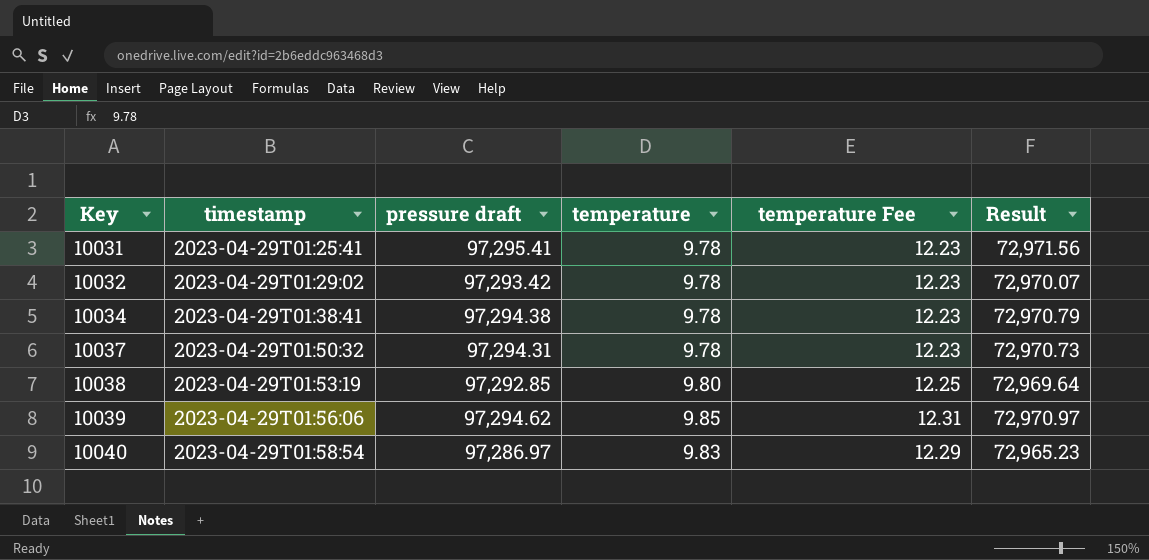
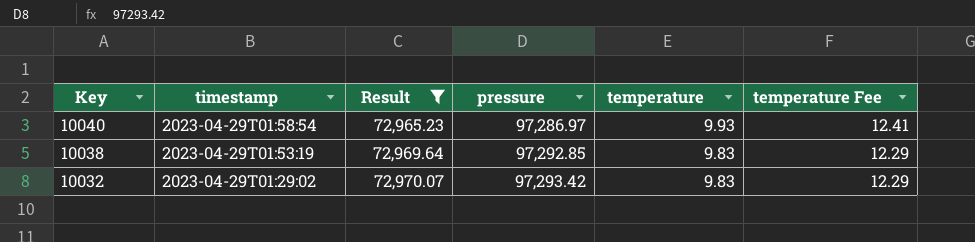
filter: none -> Result <= 72,970.07
row order: Key ascending -> Key descending
column Result | position: 6 -> 3
column name: pressure draft -> pressure
10040 | temperature: 9.83 -> 9.93
10040 | temperature Fee: 12.29 -> 12.41
10038 | temperature: 9.80 -> 9.83
10038 | temperature Fee: 12.25 -> 12.29
10032 | temperature: 9.78 -> 9.83
10032 | temperature Fee: 12.23 -> 12.29

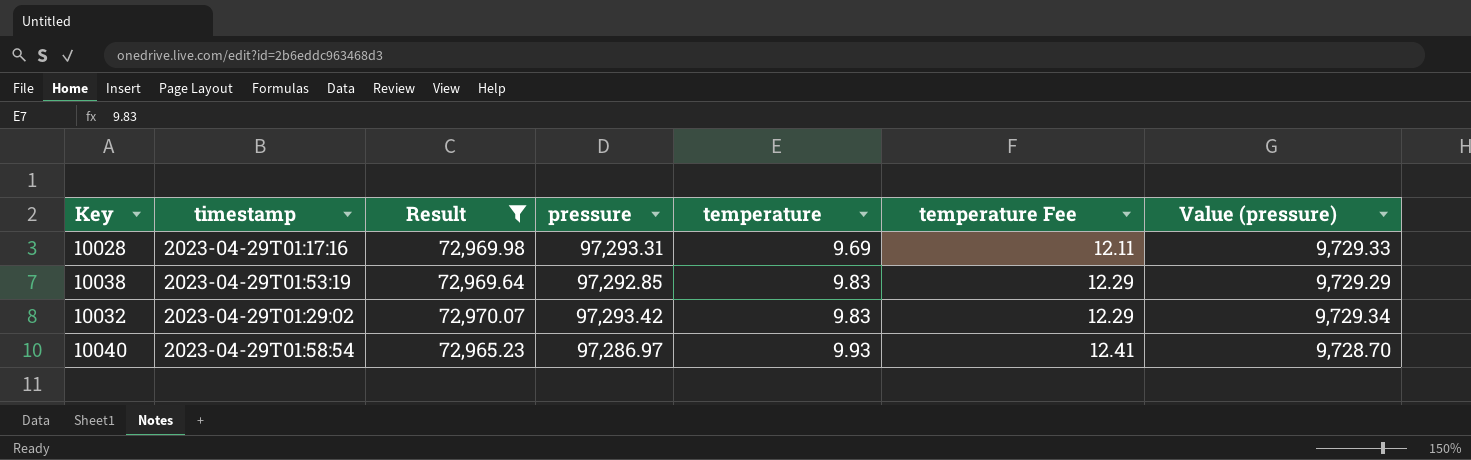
row order: Key descending -> temperature ascending
column Value (pressure) | formula: none -> [pressure] * 0.1
row 10028: none -> 2023-04-29T01:17:16 | 72,969.98 | 97,293.31 | 9.69 | 12.11 | 9,729.33

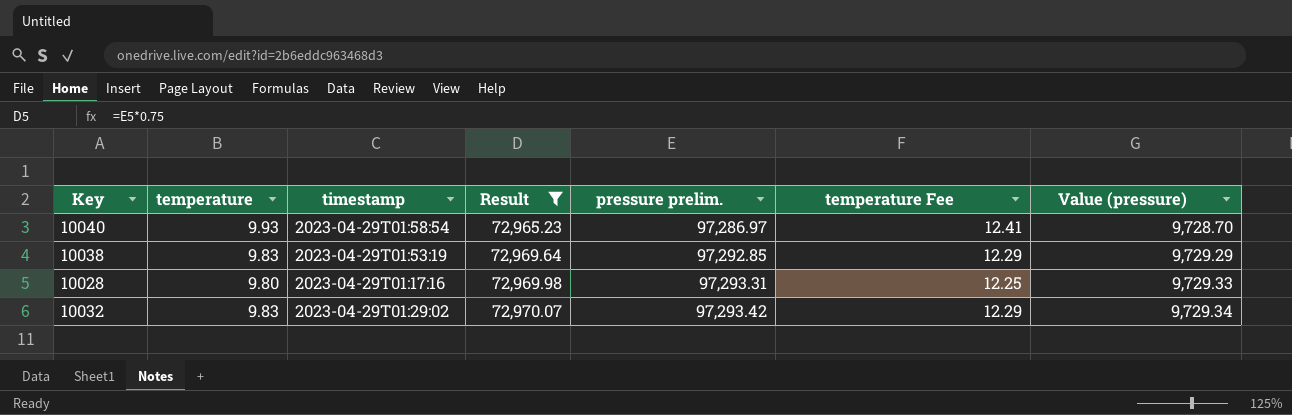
row order: temperature ascending -> Result ascending
column temperature | position: 5 -> 2
column name: pressure -> pressure prelim.
10028 | temperature: 9.69 -> 9.80
10028 | temperature Fee: 12.11 -> 12.25

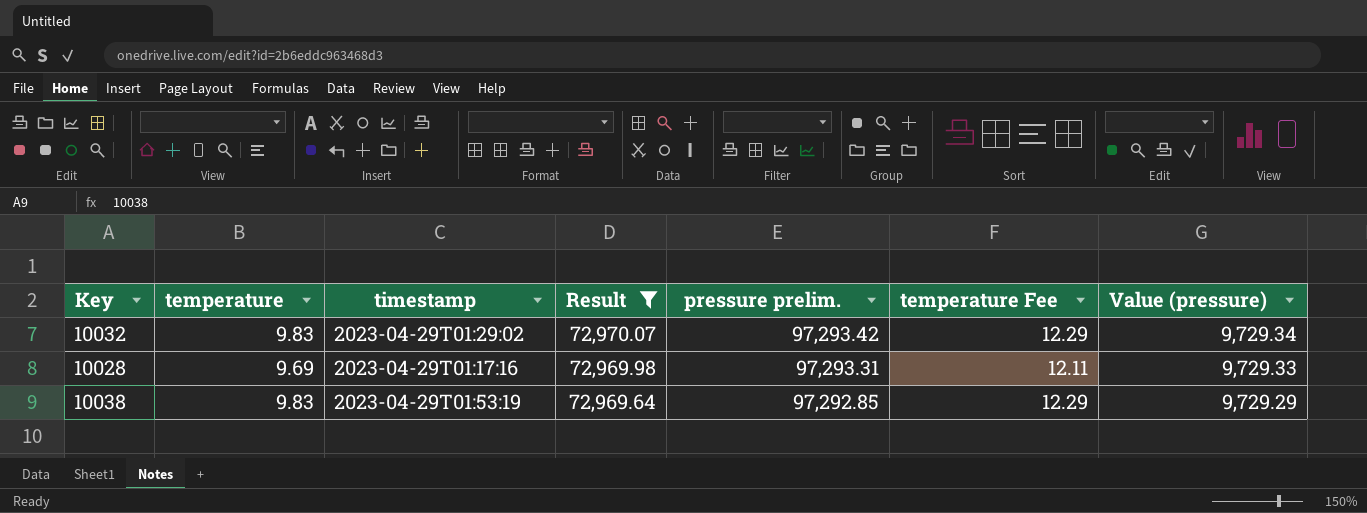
row order: Result ascending -> Result descending
row 10040: 9.93 | 2023-04-29T01:58:54 | 72,965.23 | 97,286.97 | 12.41 | 9,728.70 -> none
10028 | temperature: 9.80 -> 9.69
10028 | temperature Fee: 12.25 -> 12.11

